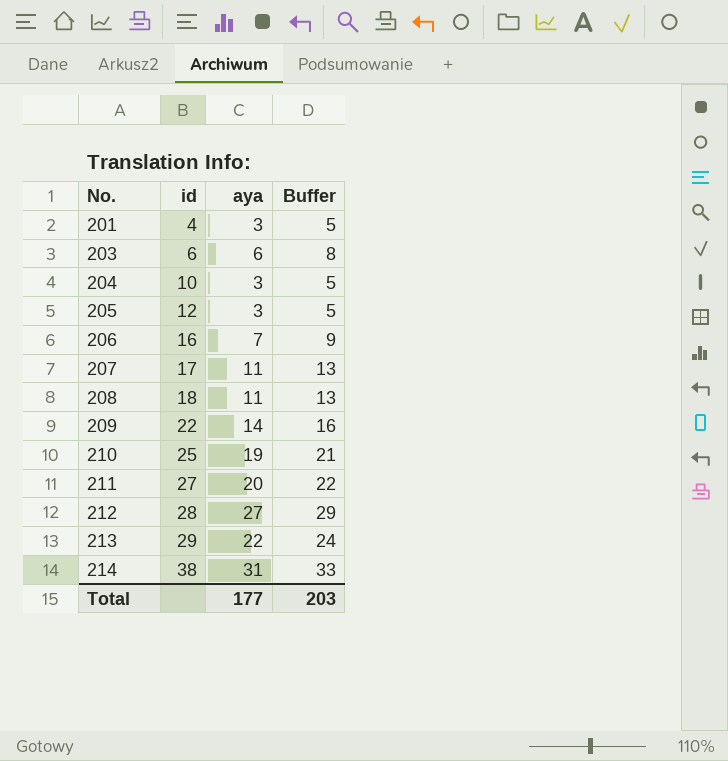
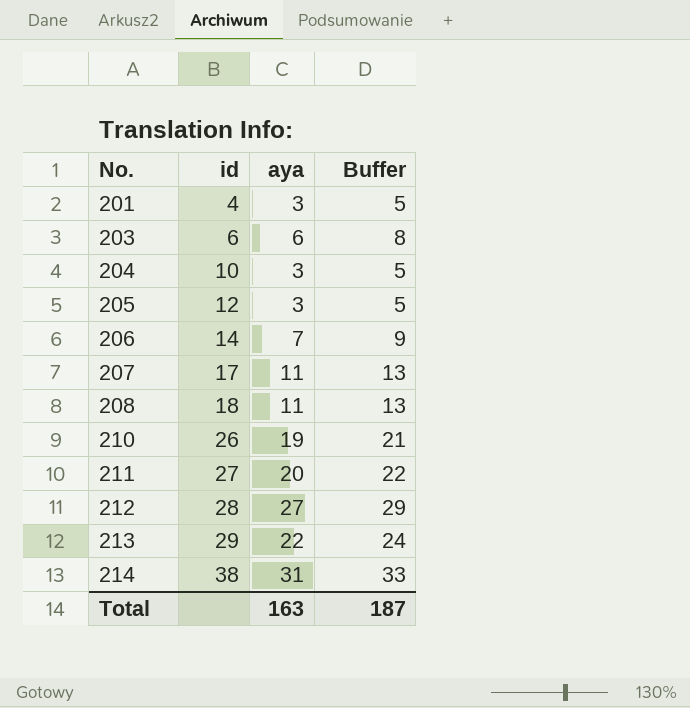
row 209: 22 | 14 | 16 -> none
206 | id: 16 -> 14
210 | id: 25 -> 26
Total | aya: 177 -> 163
Total | Buffer: 203 -> 187

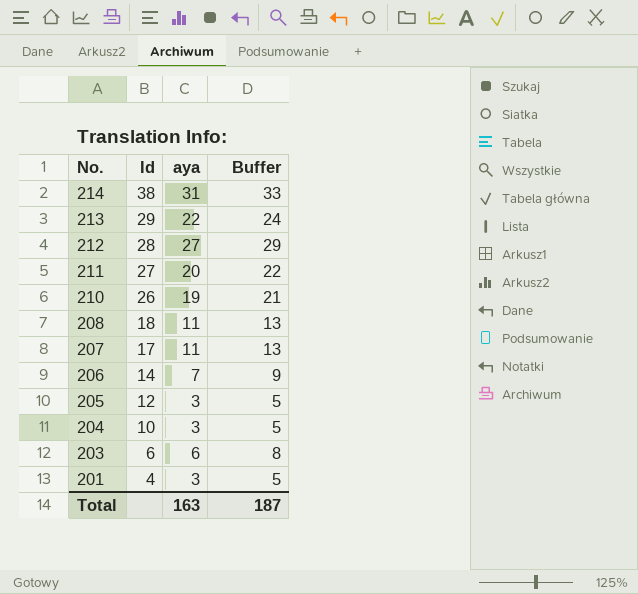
row order: No. ascending -> No. descending
column name: id -> Id

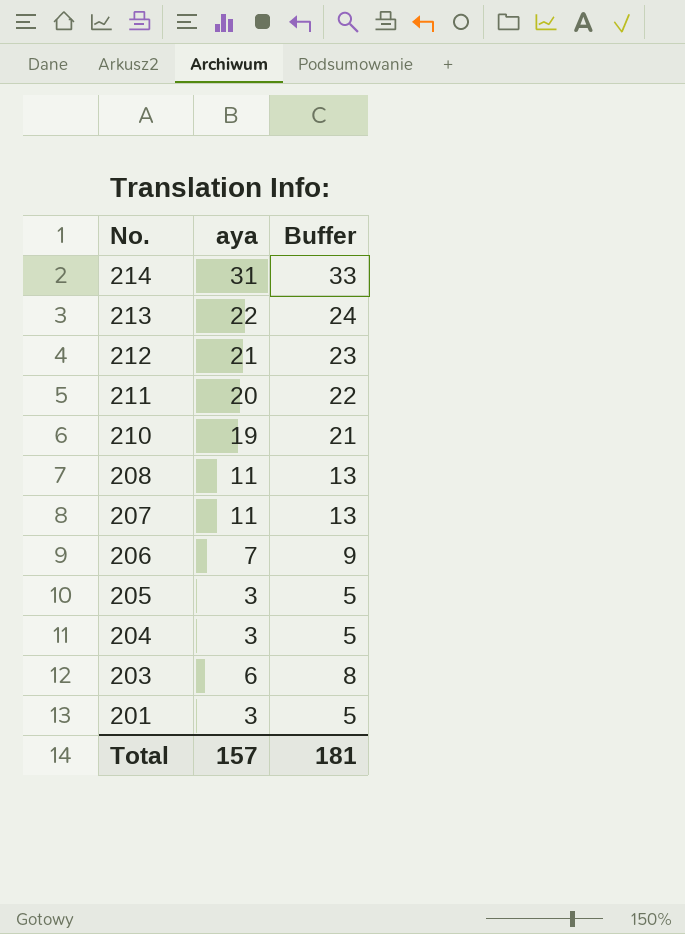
column Id | position: 2 -> none
212 | aya: 27 -> 21
212 | Buffer: 29 -> 23
Total | aya: 163 -> 157
Total | Buffer: 187 -> 181

